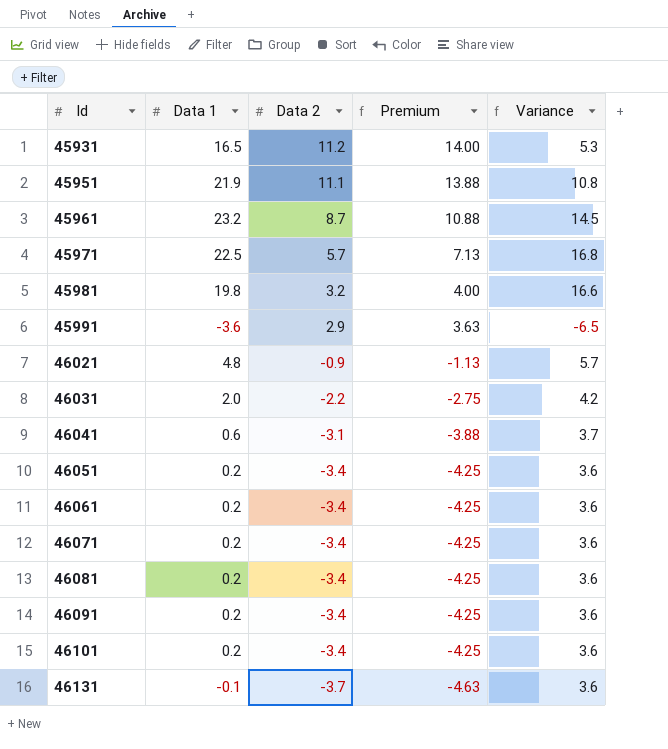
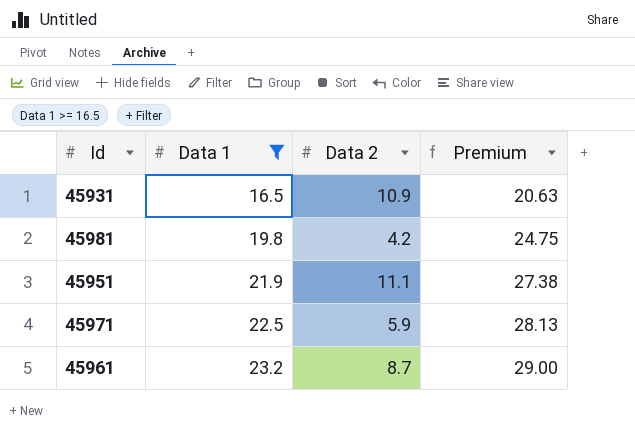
filter: none -> Data 1 >= 16.5
row order: Id ascending -> Data 1 ascending
column Variance | formula: [Data 1] - [Data 2] -> none
column Premium | formula: [Data 2] * 1.25 -> [Data 1] * 1.25
45931 | Data 2: 11.2 -> 10.9
45981 | Data 2: 3.2 -> 4.2
45971 | Data 2: 5.7 -> 5.9

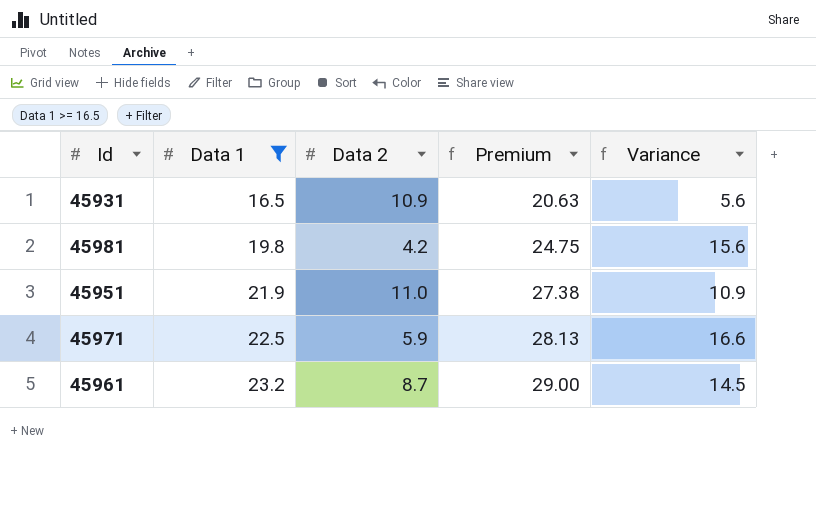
column Variance | formula: none -> [Data 1] - [Data 2]
45951 | Data 2: 11.1 -> 11.0

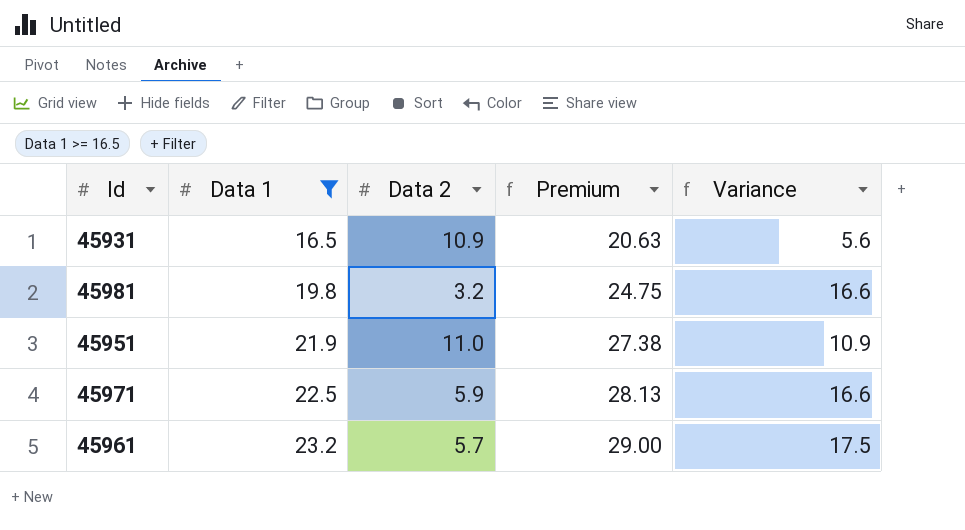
45981 | Data 2: 4.2 -> 3.2
45981 | Variance: 15.6 -> 16.6
45961 | Data 2: 8.7 -> 5.7
45961 | Variance: 14.5 -> 17.5

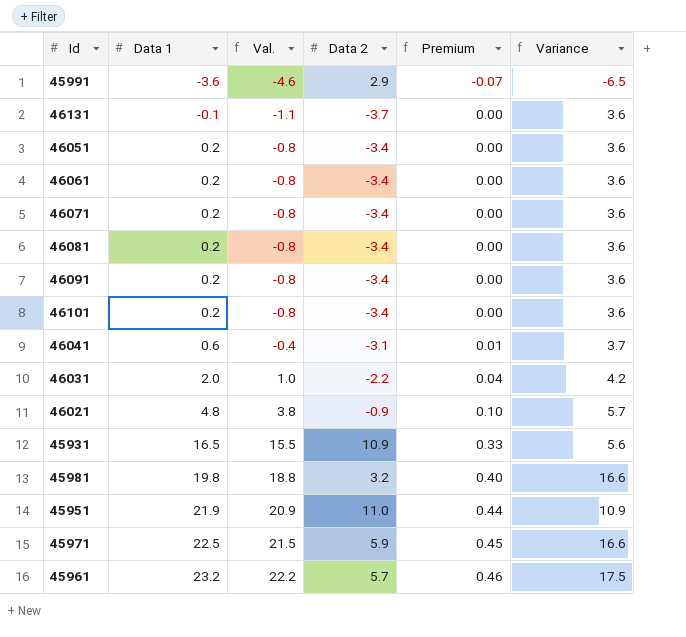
filter: Data 1 >= 16.5 -> none
column Val. | formula: none -> [Data 1] - 1
column Premium | formula: [Data 1] * 1.25 -> [Data 1] * 0.02

